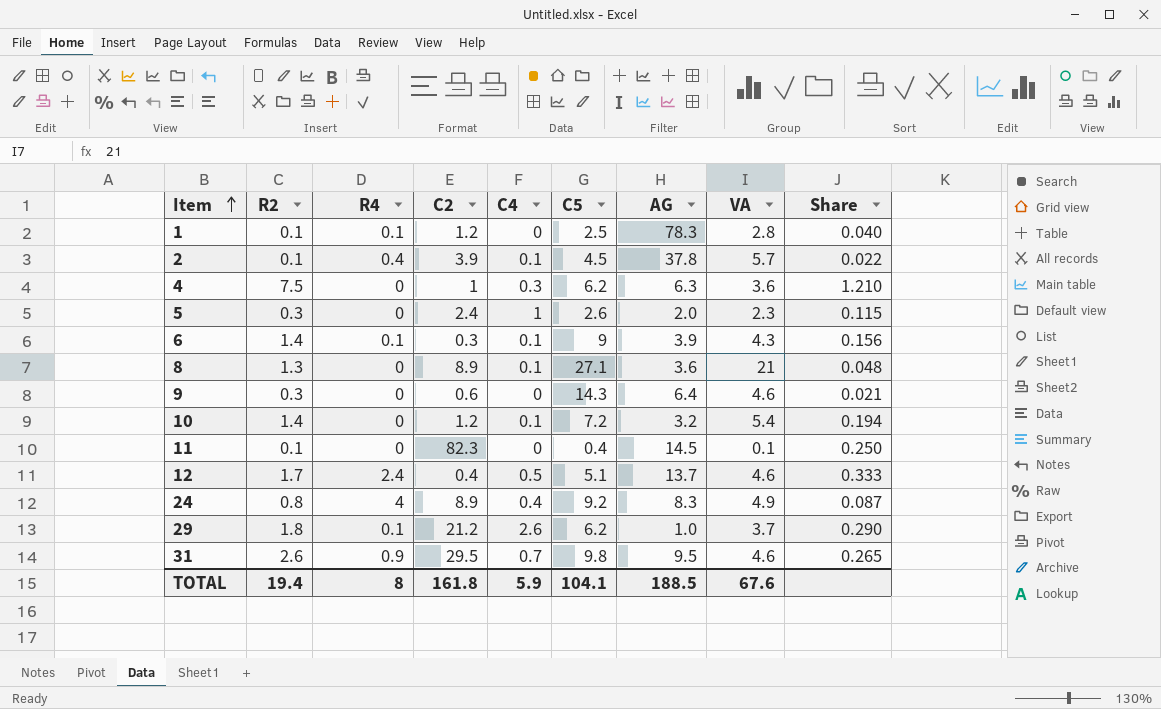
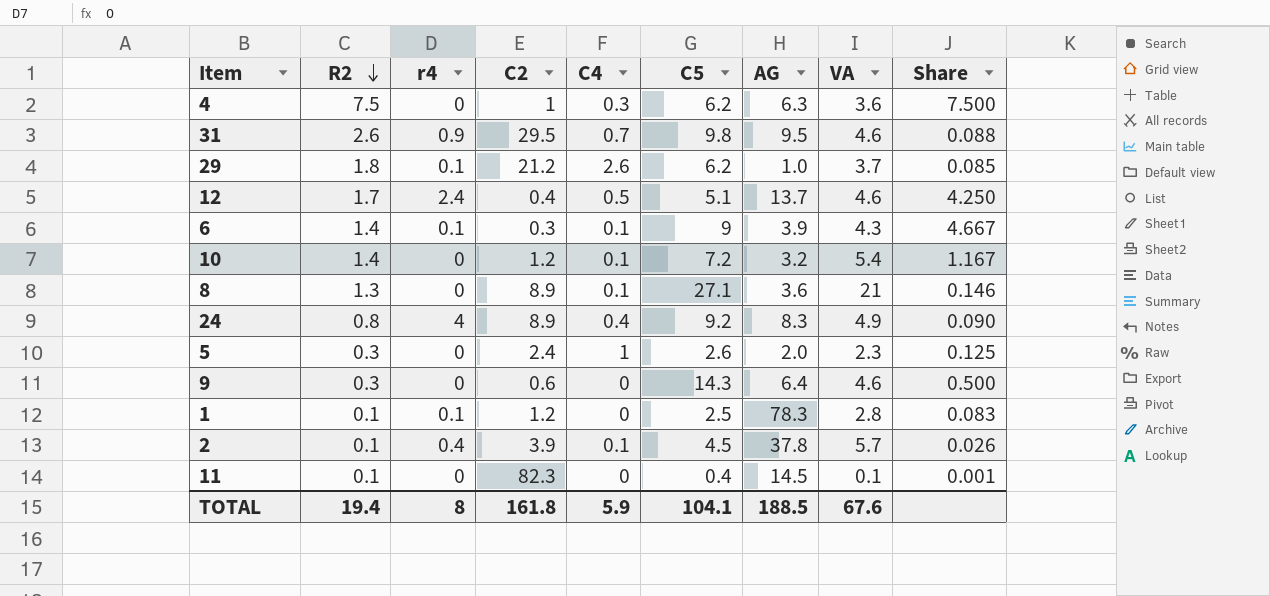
row order: Item ascending -> R2 descending
column name: R4 -> r4
column Share | formula: [R2] / [C5] -> [R2] / [C2]

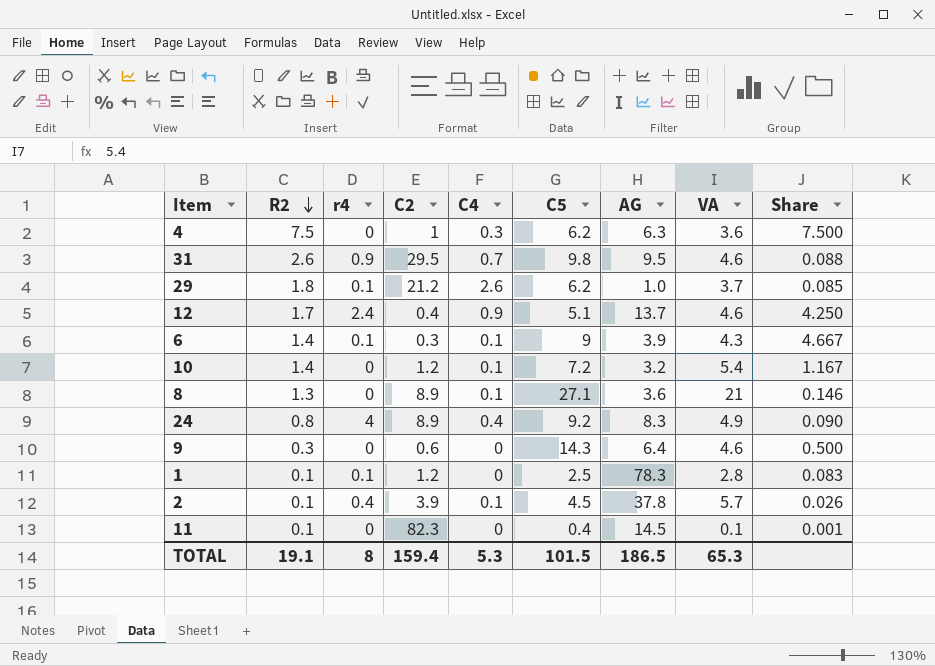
row 5: 0.3 | 0 | 2.4 | 1 | 2.6 | 2.0 | 2.3 | 0.125 -> none
12 | C4: 0.5 -> 0.9
TOTAL | R2: 19.4 -> 19.1
TOTAL | C2: 161.8 -> 159.4
TOTAL | C4: 5.9 -> 5.3
TOTAL | C5: 104.1 -> 101.5
TOTAL | AG: 188.5 -> 186.5
TOTAL | VA: 67.6 -> 65.3

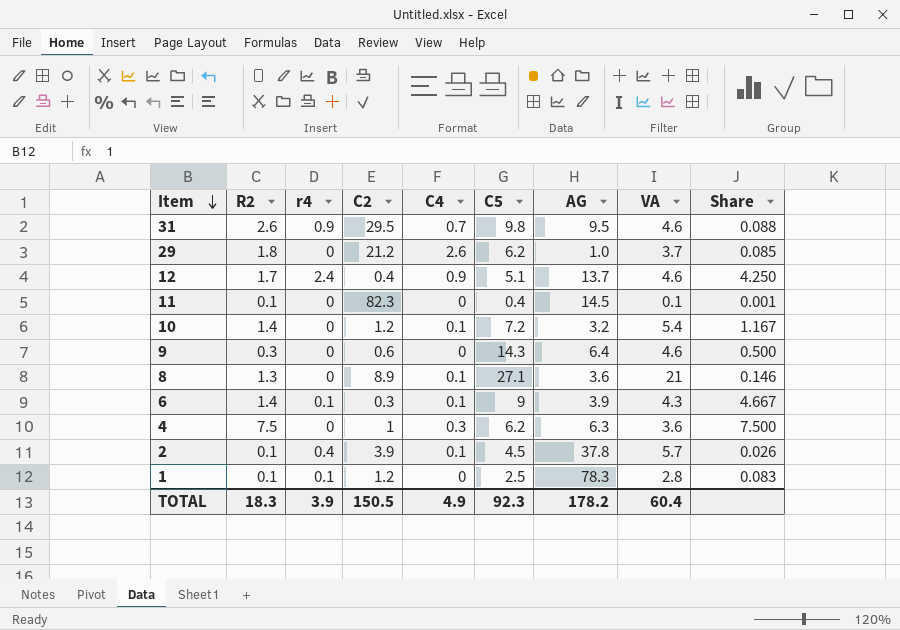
row order: R2 descending -> Item descending
row 24: 0.8 | 4 | 8.9 | 0.4 | 9.2 | 8.3 | 4.9 | 0.090 -> none
29 | r4: 0.1 -> 0
TOTAL | R2: 19.1 -> 18.3
TOTAL | r4: 8 -> 3.9
TOTAL | C2: 159.4 -> 150.5
TOTAL | C4: 5.3 -> 4.9
TOTAL | C5: 101.5 -> 92.3
TOTAL | AG: 186.5 -> 178.2
TOTAL | VA: 65.3 -> 60.4

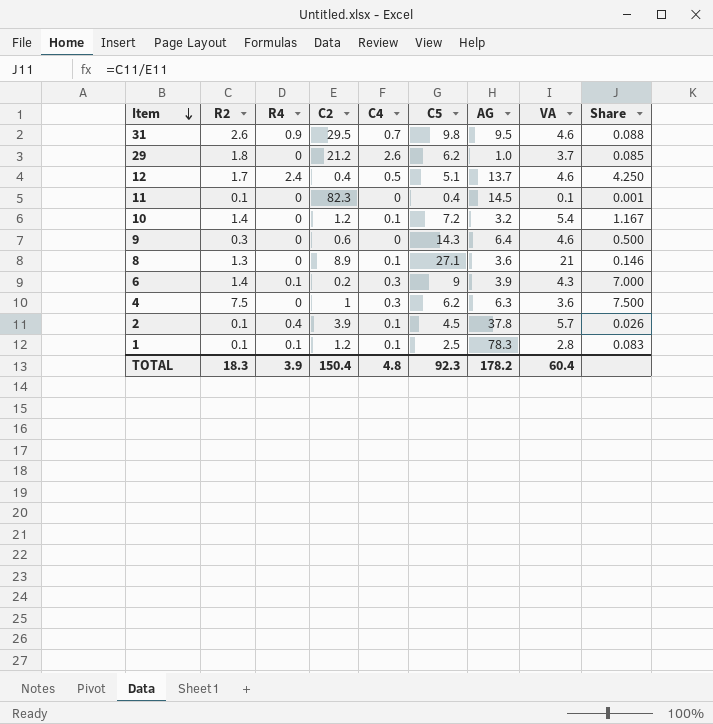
column name: r4 -> R4
12 | C4: 0.9 -> 0.5
6 | C2: 0.3 -> 0.2
6 | C4: 0.1 -> 0.3
6 | Share: 4.667 -> 7.000
1 | C4: 0 -> 0.1
TOTAL | C2: 150.5 -> 150.4
TOTAL | C4: 4.9 -> 4.8

